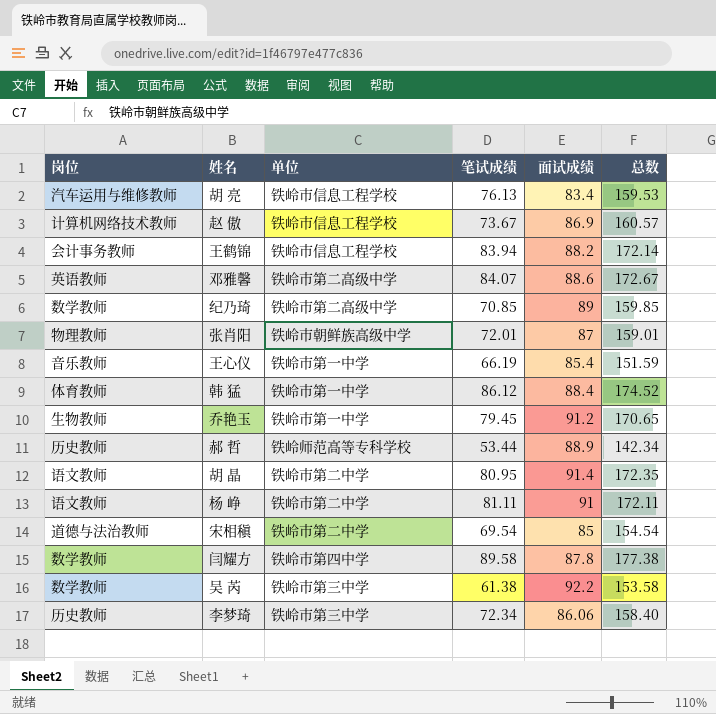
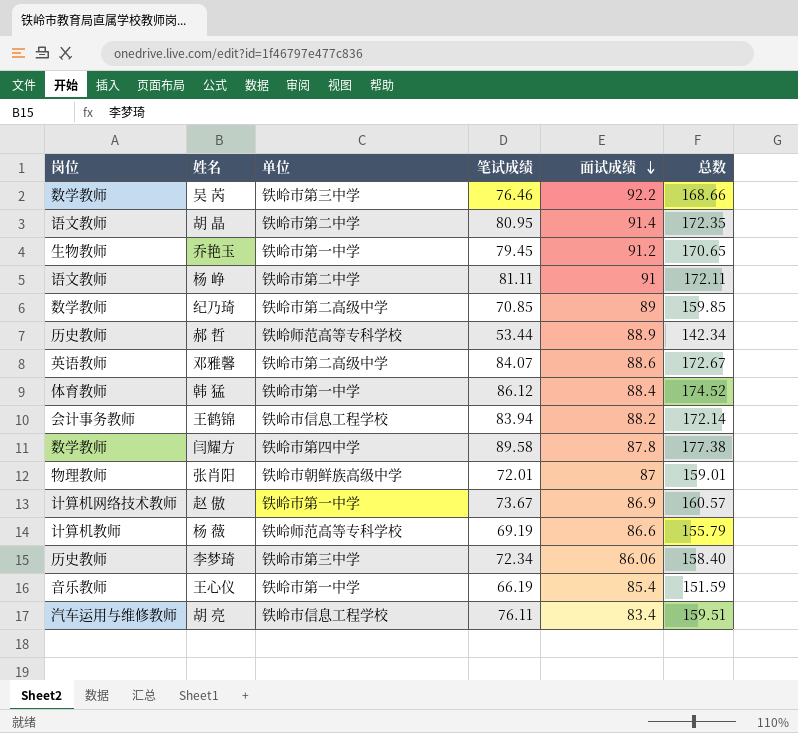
row order: none -> 面试成绩 descending
row 宋相稹: 道德与法治教师 | 铁岭市第二中学 | 69.54 | 85 | 154.54 -> none
吴 芮 | 笔试成绩: 61.38 -> 76.46
吴 芮 | 总数: 153.58 -> 168.66
赵 傲 | 单位: 铁岭市信息工程学校 -> 铁岭市第一中学
row 杨 薇: none -> 计算机教师 | 铁岭师范高等专科学校 | 69.19 | 86.6 | 155.79
胡 亮 | 笔试成绩: 76.13 -> 76.11
胡 亮 | 总数: 159.53 -> 159.51

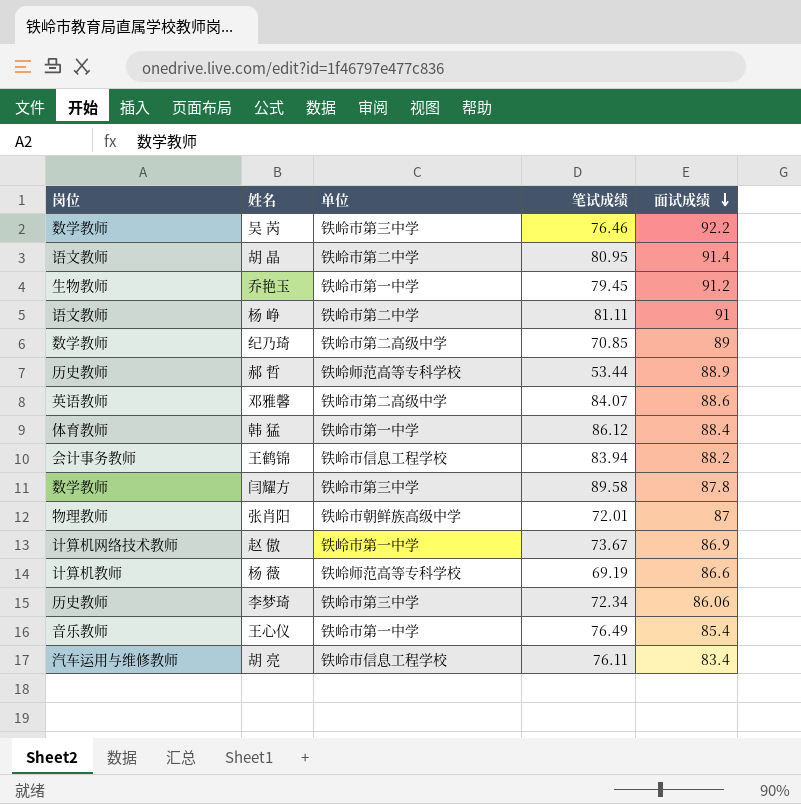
column 总数 | formula: [笔试成绩] + [面试成绩] -> none
闫耀方 | 单位: 铁岭市第四中学 -> 铁岭市第三中学
王心仪 | 笔试成绩: 66.19 -> 76.49

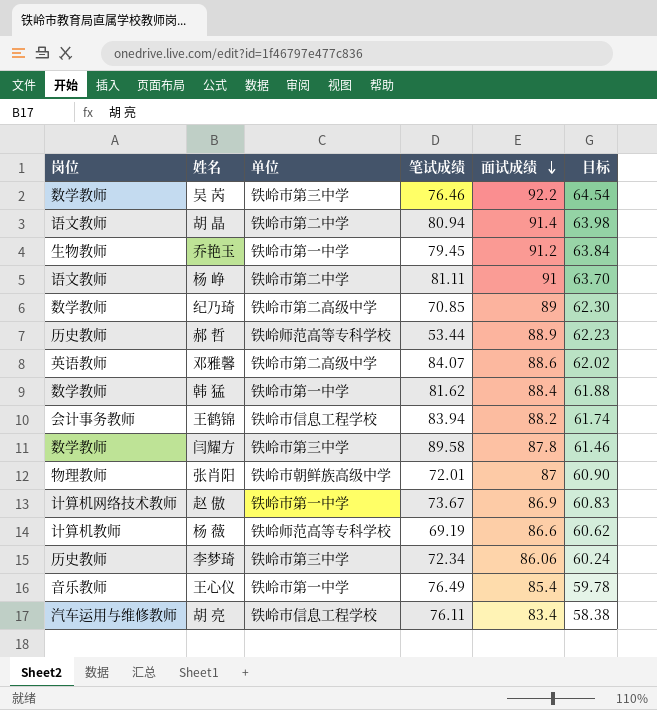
column 目标 | formula: none -> [面试成绩] * 0.7
胡 晶 | 笔试成绩: 80.95 -> 80.94
韩 猛 | 岗位: 体育教师 -> 数学教师
韩 猛 | 笔试成绩: 86.12 -> 81.62

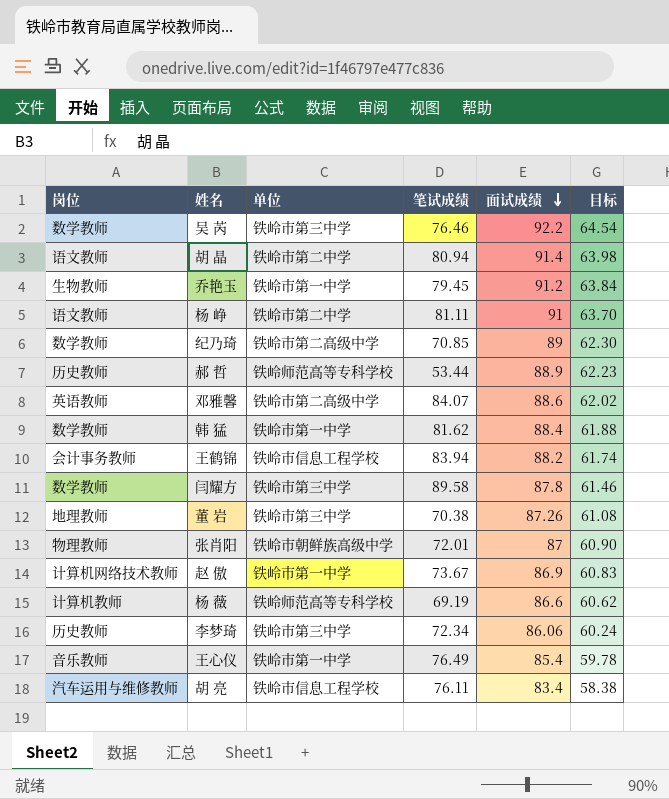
row 董 岩: none -> 地理教师 | 铁岭市第三中学 | 70.38 | 87.26 | 61.08

